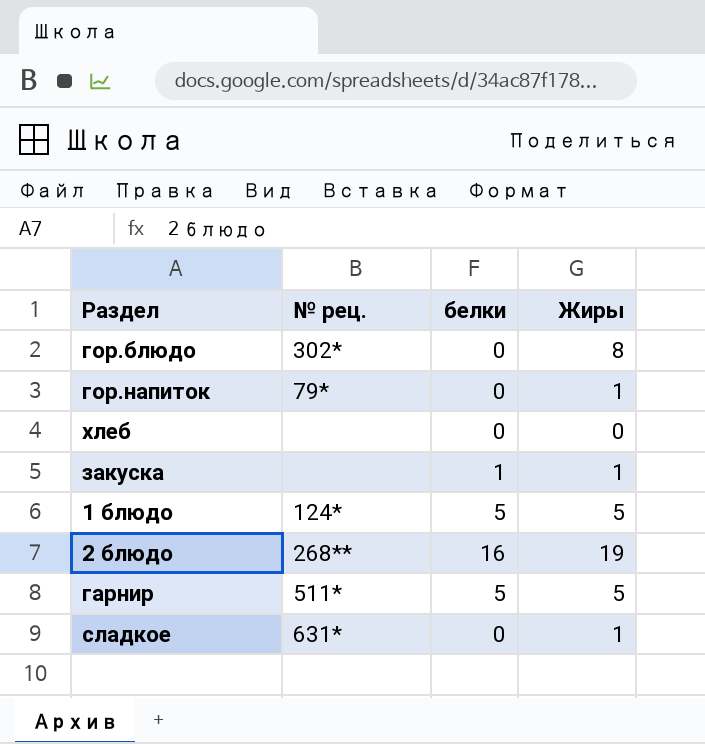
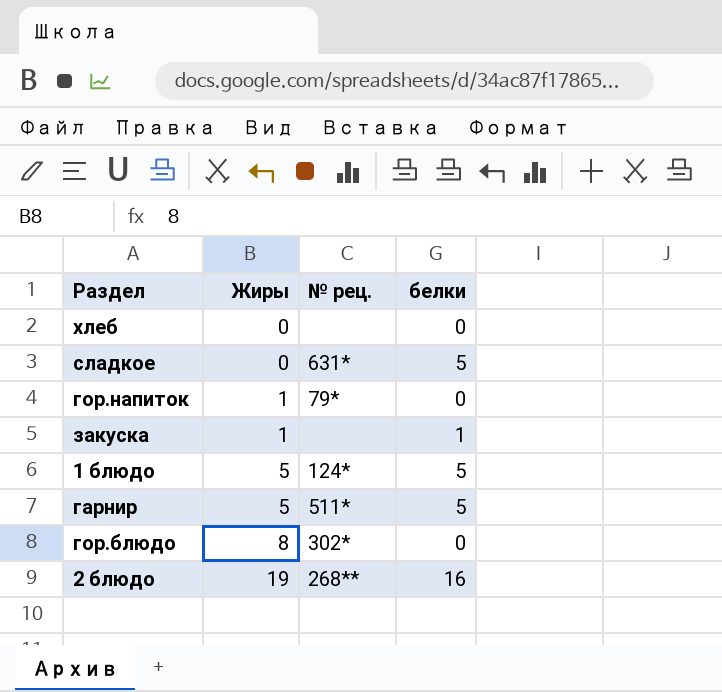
row order: none -> Жиры ascending
column Жиры | position: 4 -> 2
сладкое | Жиры: 1 -> 0
сладкое | белки: 0 -> 5

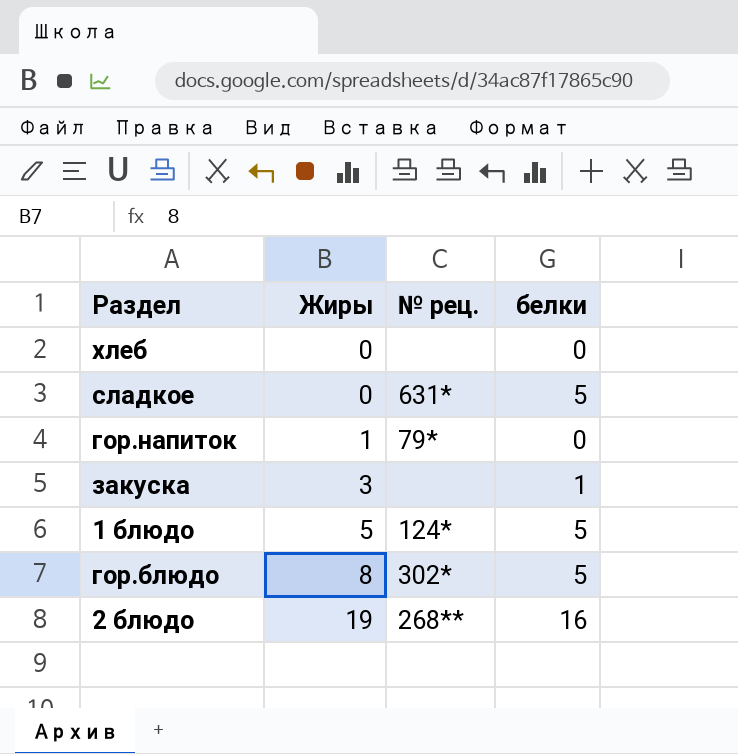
row гарнир: 5 | 511* | 5 -> none
закуска | Жиры: 1 -> 3
гор.блюдо | белки: 0 -> 5

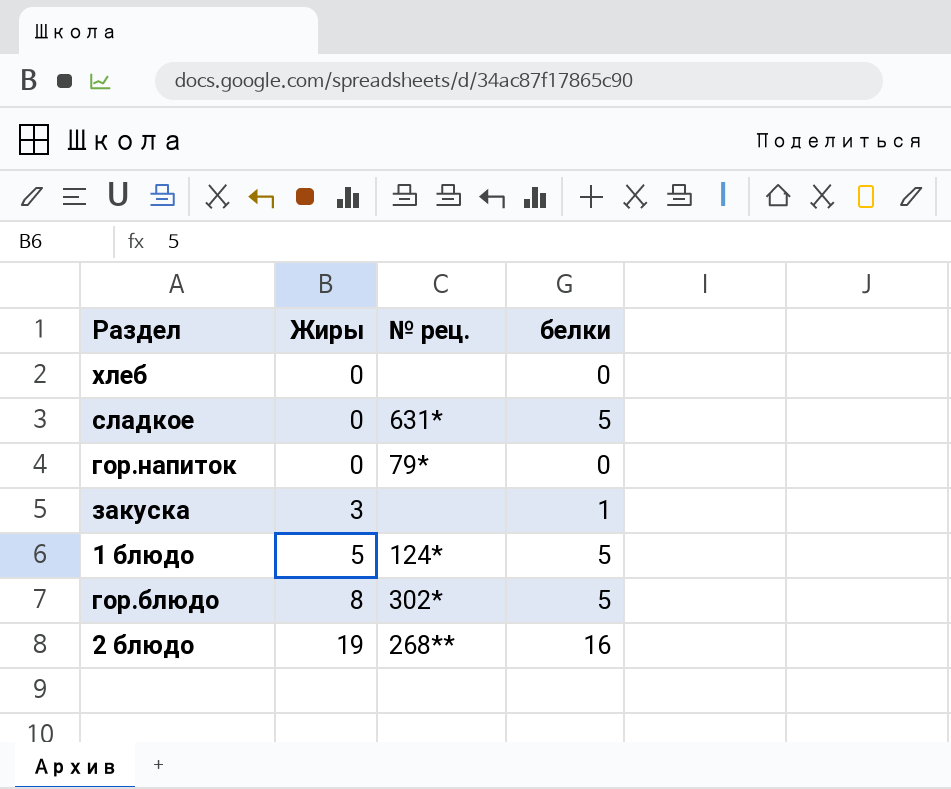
гор.напиток | Жиры: 1 -> 0

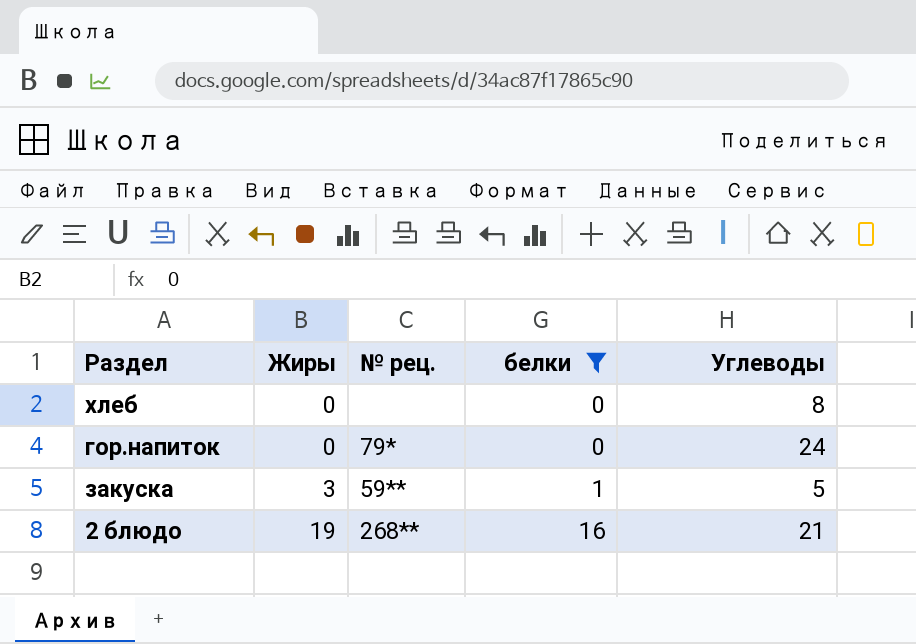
filter: none -> белки != 5
column Углеводы | position: none -> 5
закуска | № рец.: none -> 59**

